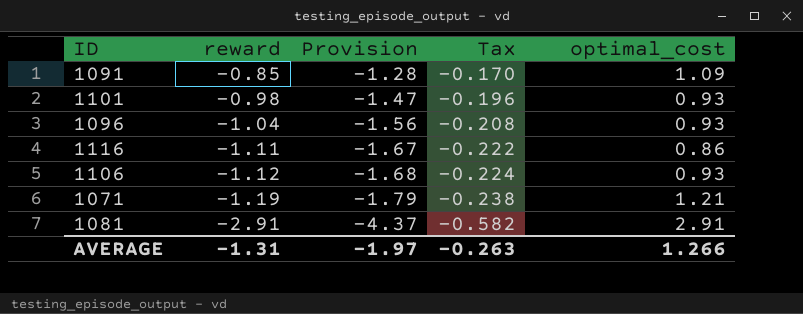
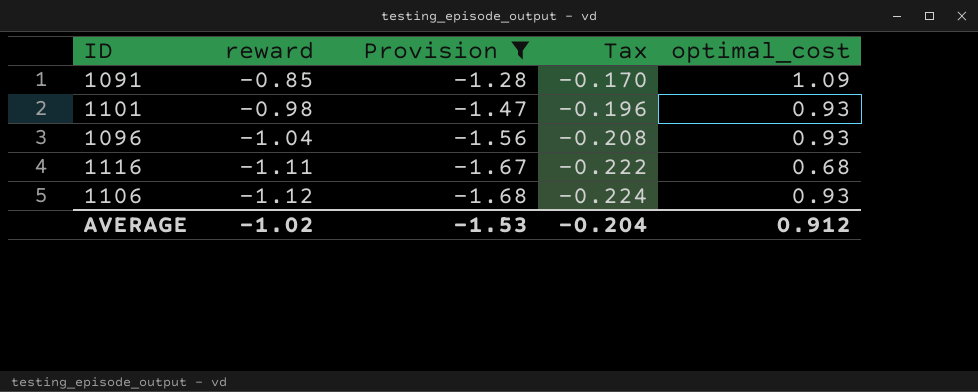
filter: none -> Provision >= -1.68
1116 | optimal_cost: 0.86 -> 0.68
AVERAGE | reward: -1.31 -> -1.02
AVERAGE | Provision: -1.97 -> -1.53
AVERAGE | Tax: -0.263 -> -0.204
AVERAGE | optimal_cost: 1.266 -> 0.912

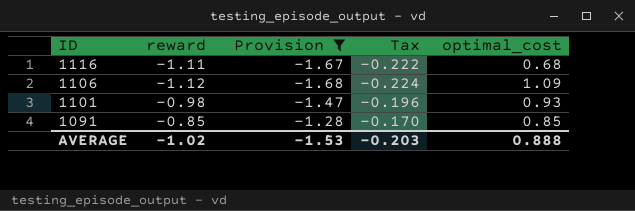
row order: reward descending -> ID descending
row 1096: -1.04 | -1.56 | -0.208 | 0.93 -> none
1106 | optimal_cost: 0.93 -> 1.09
1091 | optimal_cost: 1.09 -> 0.85
AVERAGE | Tax: -0.204 -> -0.203
AVERAGE | optimal_cost: 0.912 -> 0.888

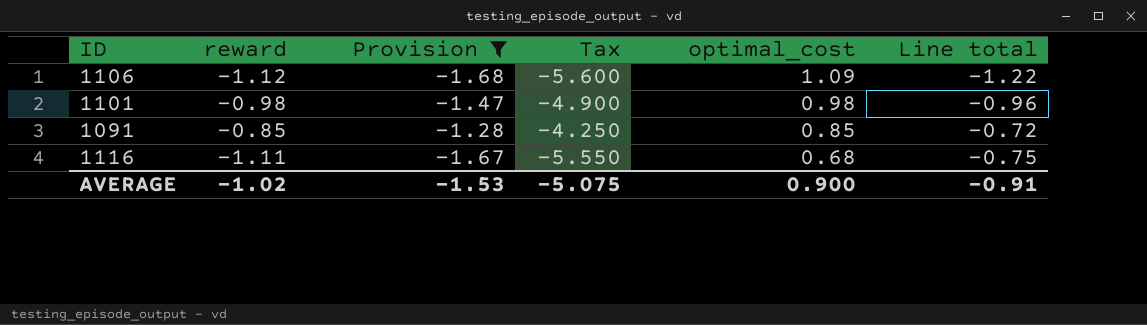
row order: ID descending -> optimal_cost descending
column Tax | formula: [reward] * 0.2 -> [reward] * 5
column Line total | formula: none -> [reward] * [optimal_cost]
1101 | optimal_cost: 0.93 -> 0.98
AVERAGE | Tax: -0.203 -> -5.075
AVERAGE | optimal_cost: 0.888 -> 0.900

